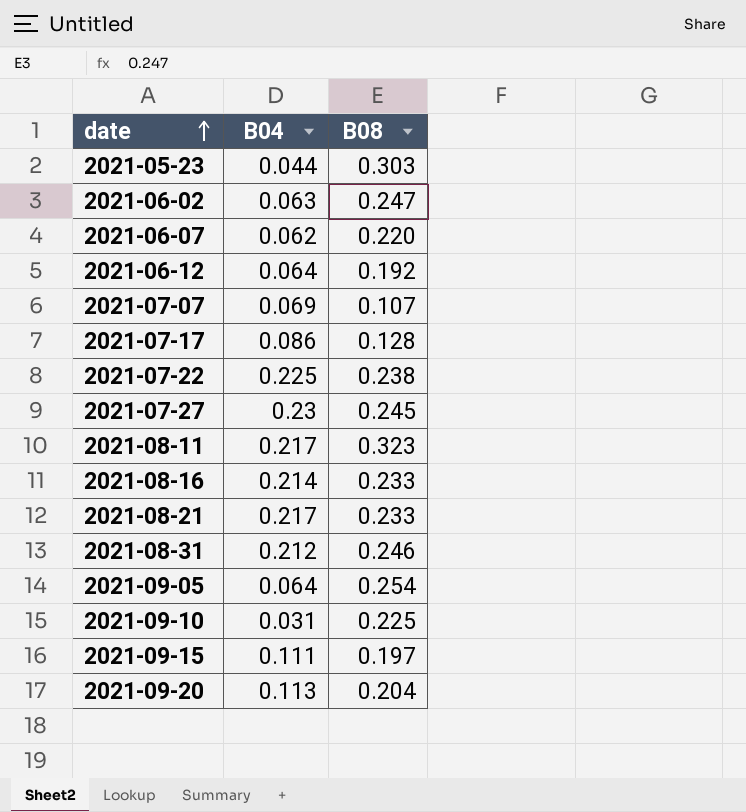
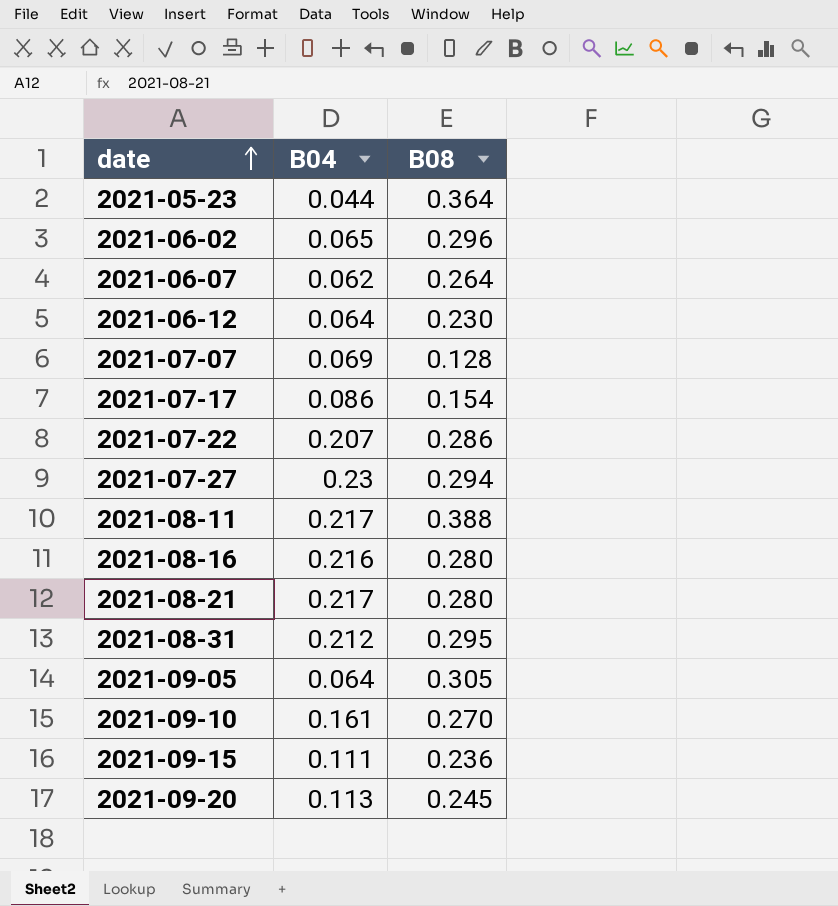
2021-05-23 | B08: 0.303 -> 0.364
2021-06-02 | B04: 0.063 -> 0.065
2021-06-02 | B08: 0.247 -> 0.296
2021-06-07 | B08: 0.220 -> 0.264
2021-06-12 | B08: 0.192 -> 0.230
2021-07-07 | B08: 0.107 -> 0.128
2021-07-17 | B08: 0.128 -> 0.154
2021-07-22 | B04: 0.225 -> 0.207
2021-07-22 | B08: 0.238 -> 0.286
2021-07-27 | B08: 0.245 -> 0.294
2021-08-11 | B08: 0.323 -> 0.388
2021-08-16 | B04: 0.214 -> 0.216
2021-08-16 | B08: 0.233 -> 0.280
2021-08-21 | B08: 0.233 -> 0.280
2021-08-31 | B08: 0.246 -> 0.295
2021-09-05 | B08: 0.254 -> 0.305
2021-09-10 | B04: 0.031 -> 0.161
2021-09-10 | B08: 0.225 -> 0.270
2021-09-15 | B08: 0.197 -> 0.236
2021-09-20 | B08: 0.204 -> 0.245

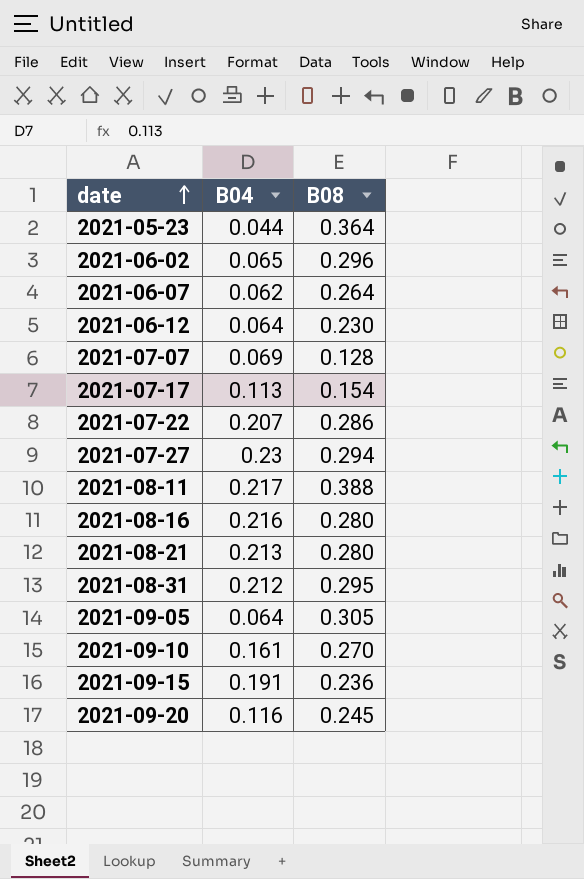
2021-07-17 | B04: 0.086 -> 0.113
2021-08-21 | B04: 0.217 -> 0.213
2021-09-15 | B04: 0.111 -> 0.191
2021-09-20 | B04: 0.113 -> 0.116

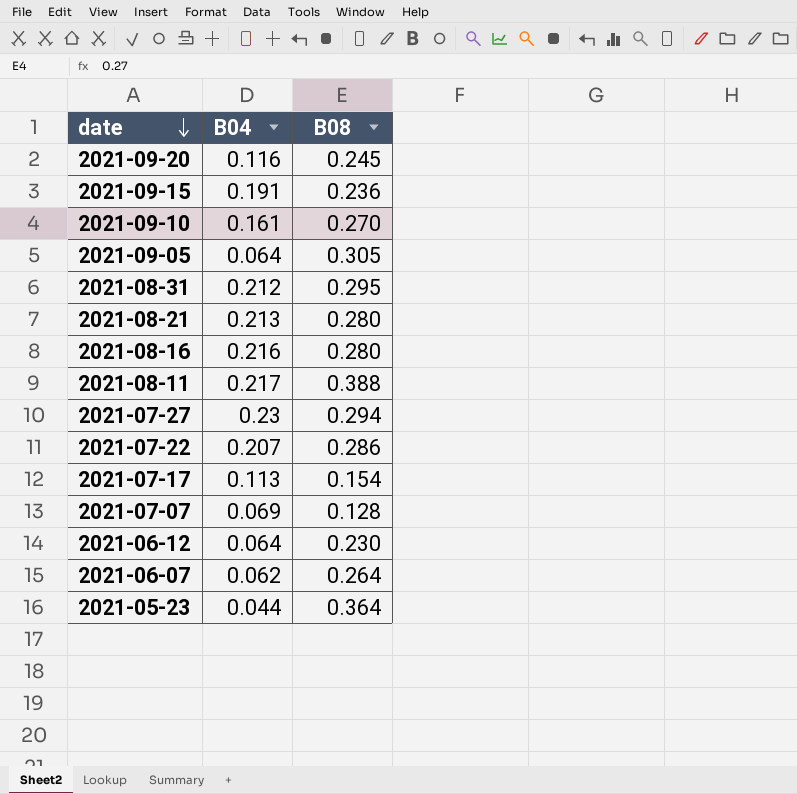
row order: date ascending -> date descending
row 2021-06-02: 0.065 | 0.296 -> none

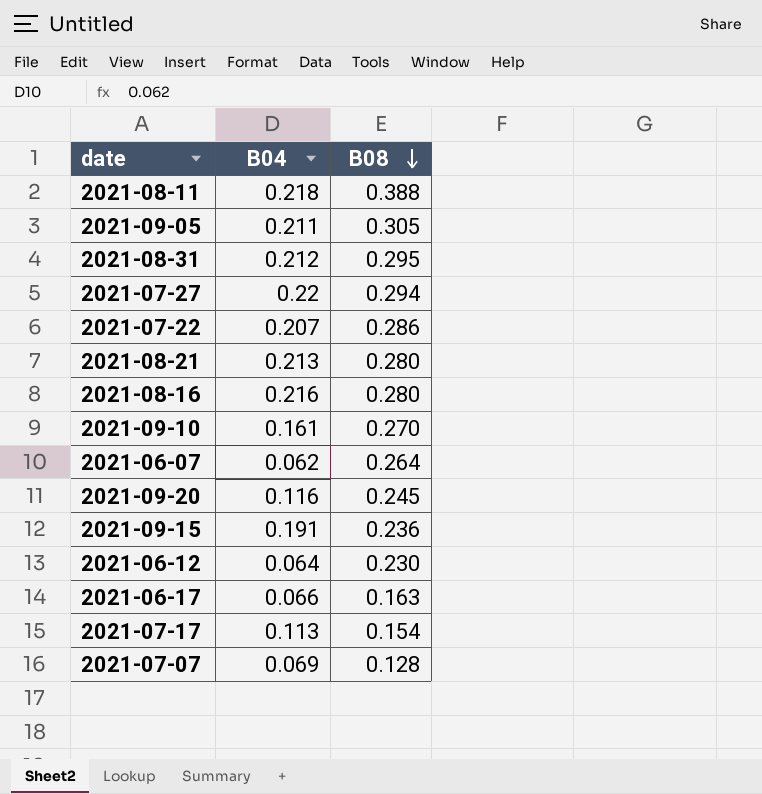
row order: date descending -> B08 descending
row 2021-05-23: 0.044 | 0.364 -> none
2021-08-11 | B04: 0.217 -> 0.218
2021-09-05 | B04: 0.064 -> 0.211
2021-07-27 | B04: 0.23 -> 0.22
row 2021-06-17: none -> 0.066 | 0.163

